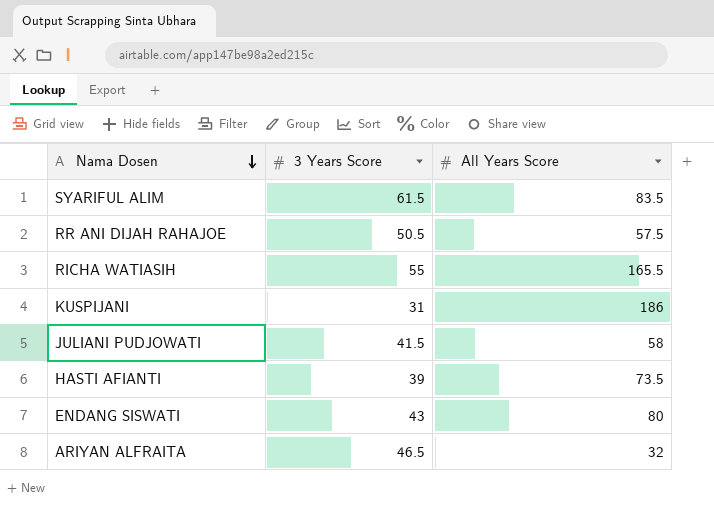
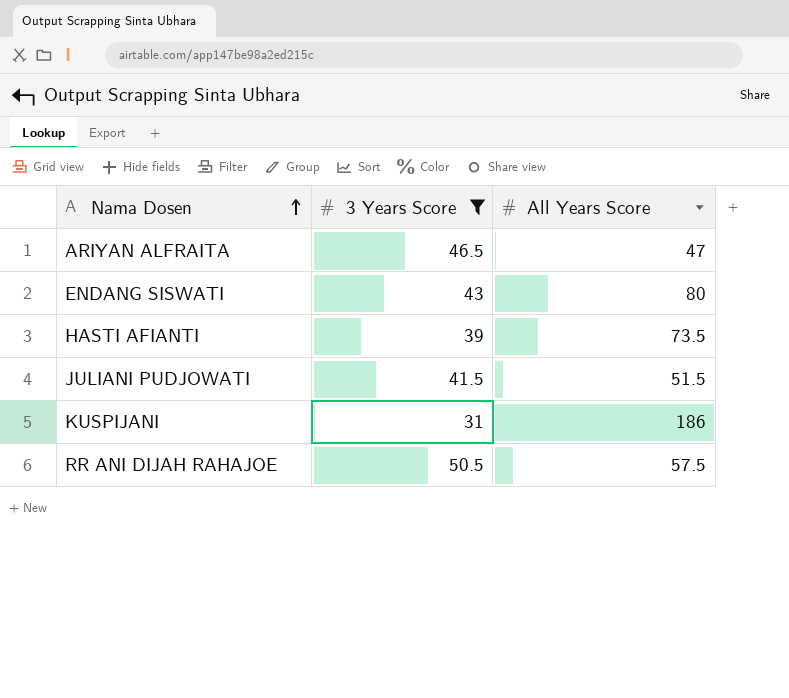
filter: none -> 3 Years Score <= 50.5
row order: Nama Dosen descending -> Nama Dosen ascending
ARIYAN ALFRAITA | All Years Score: 32 -> 47
JULIANI PUDJOWATI | All Years Score: 58 -> 51.5

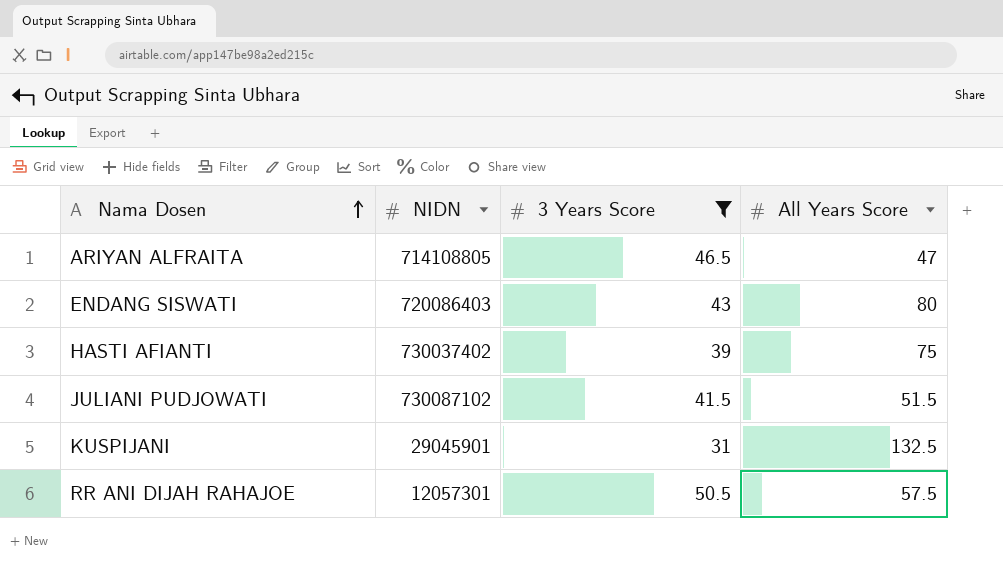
column NIDN | position: none -> 2
HASTI AFIANTI | All Years Score: 73.5 -> 75
KUSPIJANI | All Years Score: 186 -> 132.5

